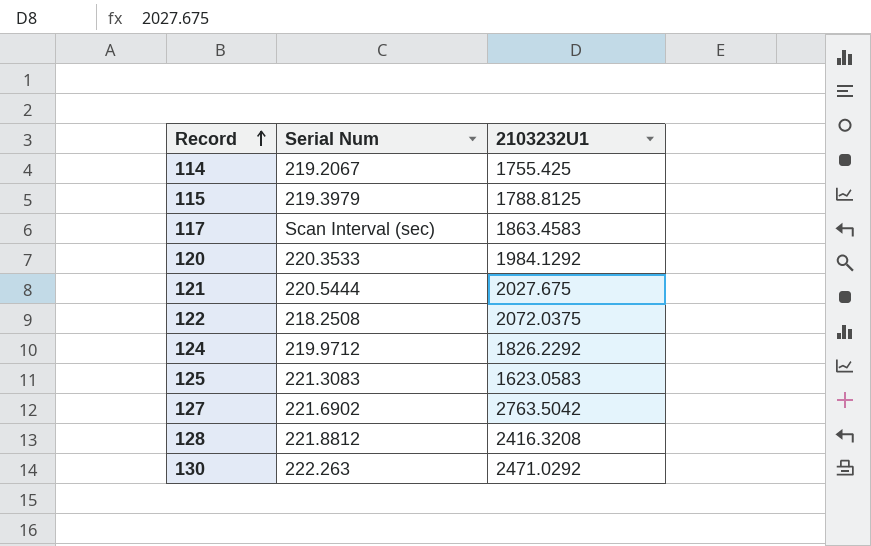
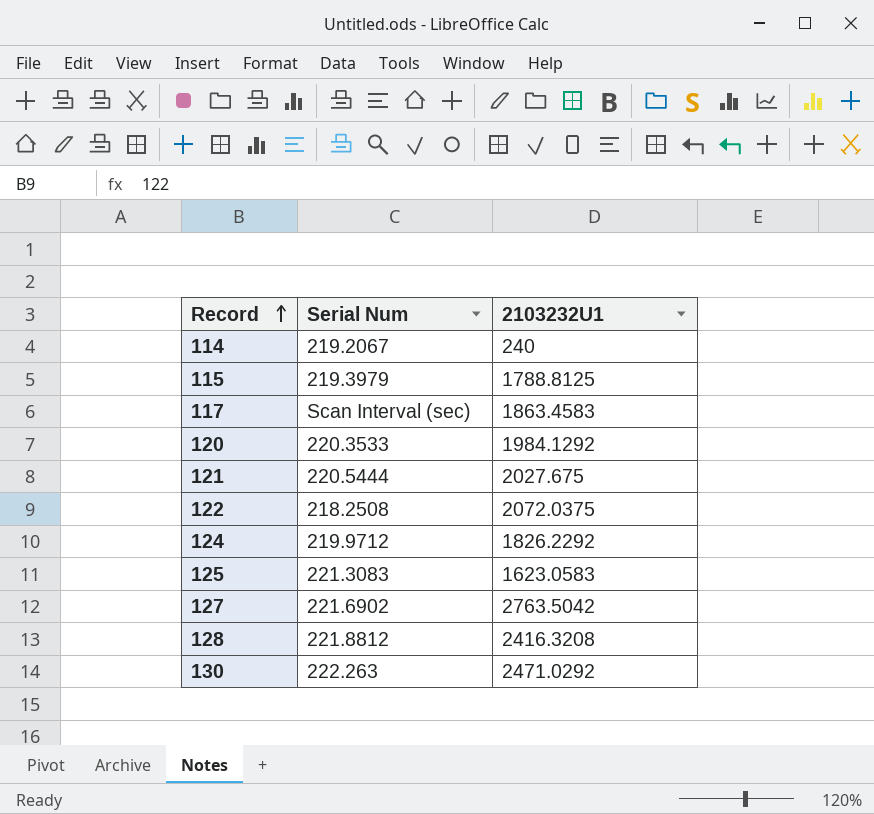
114 | 2103232U1: 1755.425 -> 240

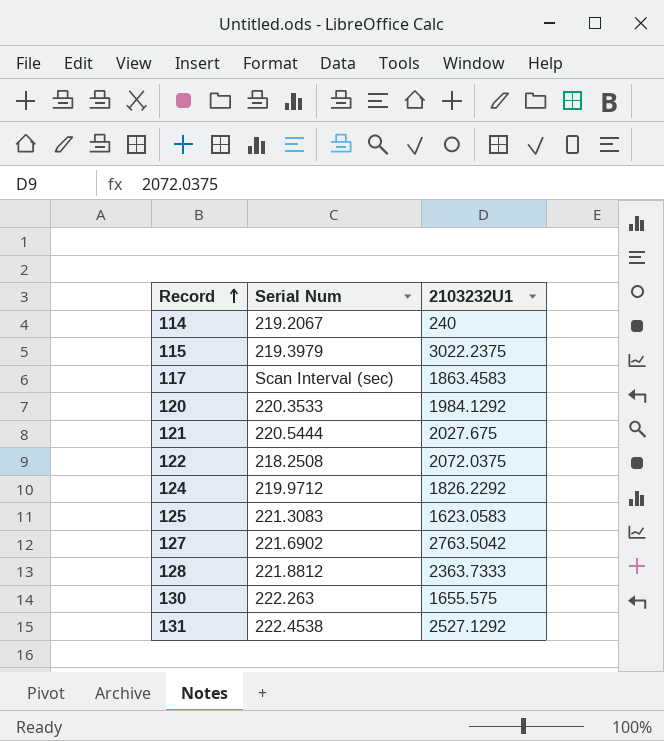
115 | 2103232U1: 1788.8125 -> 3022.2375
128 | 2103232U1: 2416.3208 -> 2363.7333
130 | 2103232U1: 2471.0292 -> 1655.575
row 131: none -> 222.4538 | 2527.1292

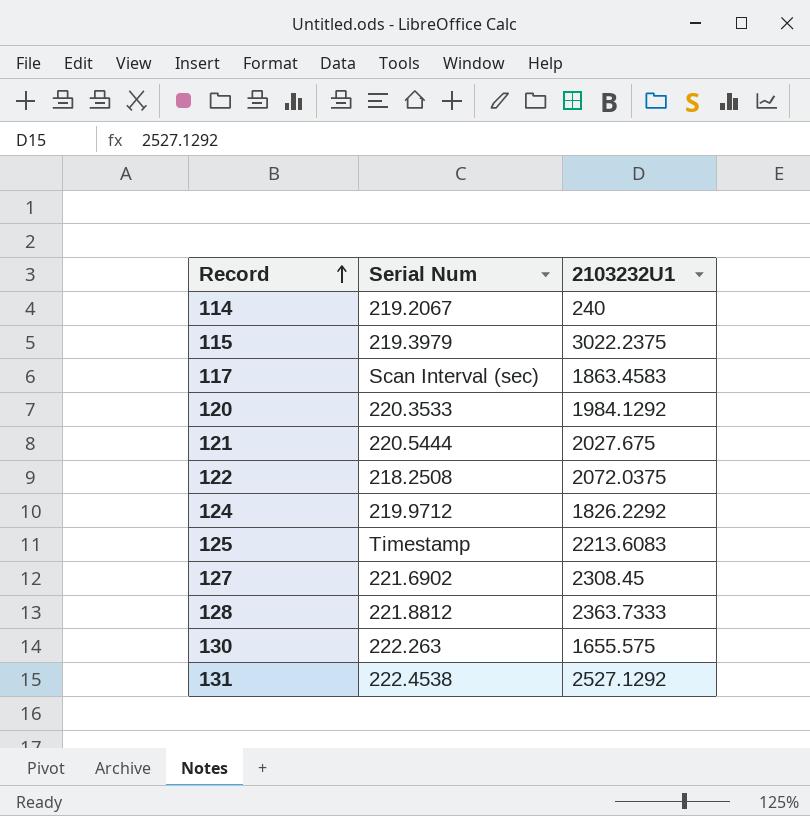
125 | Serial Num: 221.3083 -> Timestamp
125 | 2103232U1: 1623.0583 -> 2213.6083
127 | 2103232U1: 2763.5042 -> 2308.45

